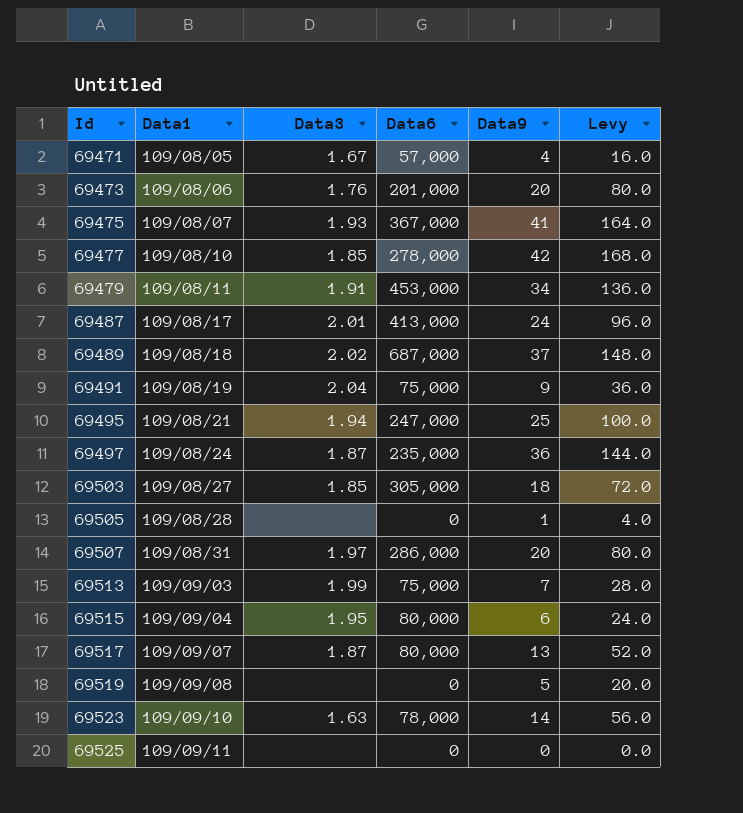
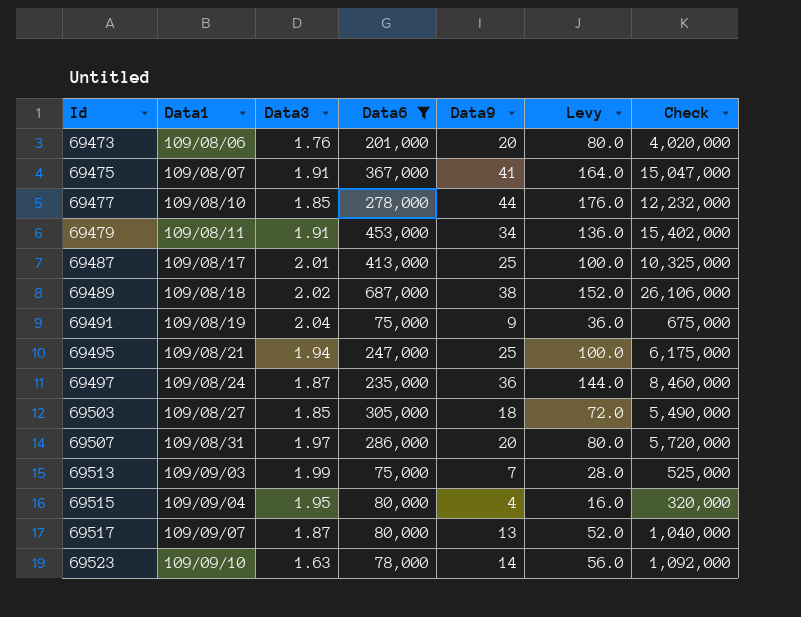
filter: none -> Data6 >= 75,000
column Check | formula: none -> [Data6] * [Data9]
69475 | Data3: 1.93 -> 1.91
69477 | Data9: 42 -> 44
69477 | Levy: 168.0 -> 176.0
69487 | Data9: 24 -> 25
69487 | Levy: 96.0 -> 100.0
69489 | Data9: 37 -> 38
69489 | Levy: 148.0 -> 152.0
69515 | Data9: 6 -> 4
69515 | Levy: 24.0 -> 16.0

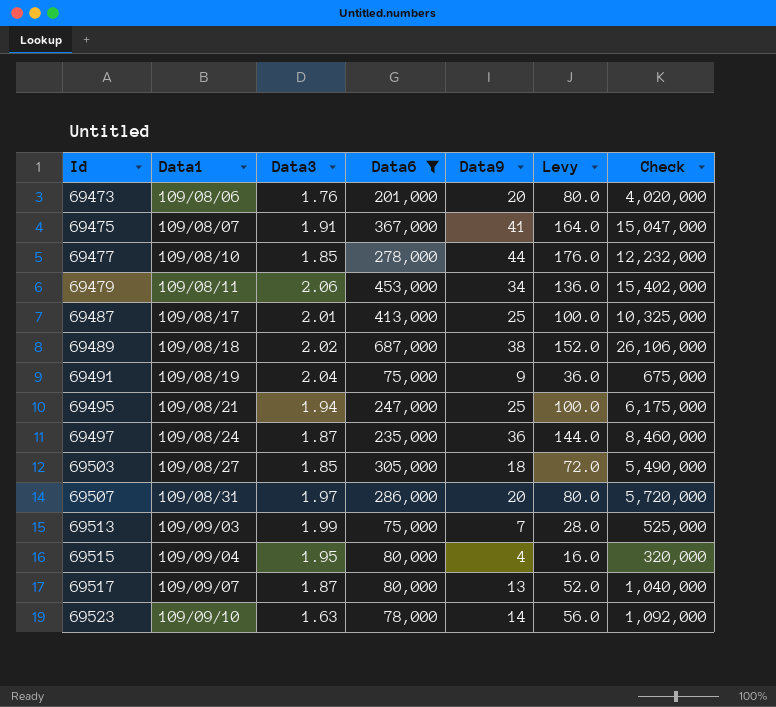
69479 | Data3: 1.91 -> 2.06

